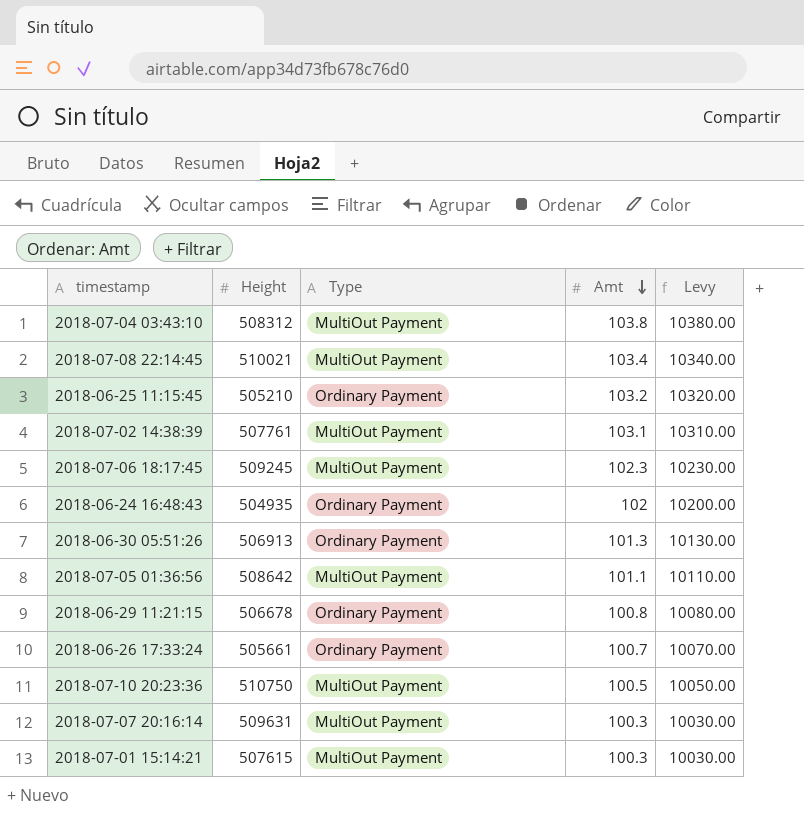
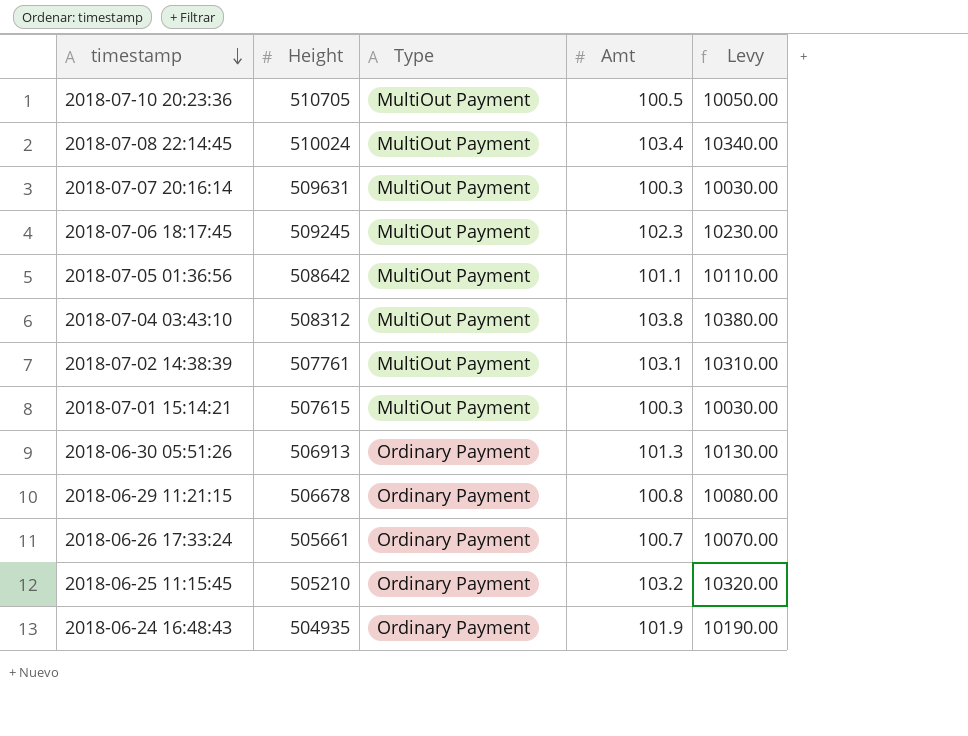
row order: Amt descending -> timestamp descending
2018-07-10 20:23:36 | Height: 510750 -> 510705
2018-07-08 22:14:45 | Height: 510021 -> 510024
2018-06-24 16:48:43 | Amt: 102 -> 101.9
2018-06-24 16:48:43 | Levy: 10200.00 -> 10190.00

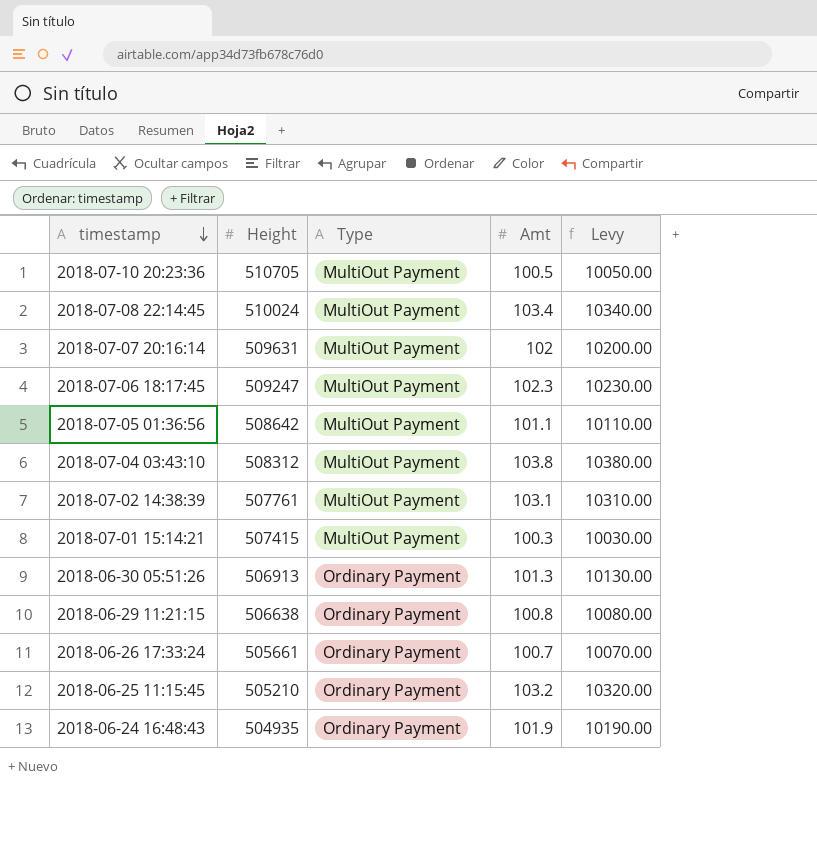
2018-07-07 20:16:14 | Amt: 100.3 -> 102
2018-07-07 20:16:14 | Levy: 10030.00 -> 10200.00
2018-07-06 18:17:45 | Height: 509245 -> 509247
2018-07-01 15:14:21 | Height: 507615 -> 507415
2018-06-29 11:21:15 | Height: 506678 -> 506638

